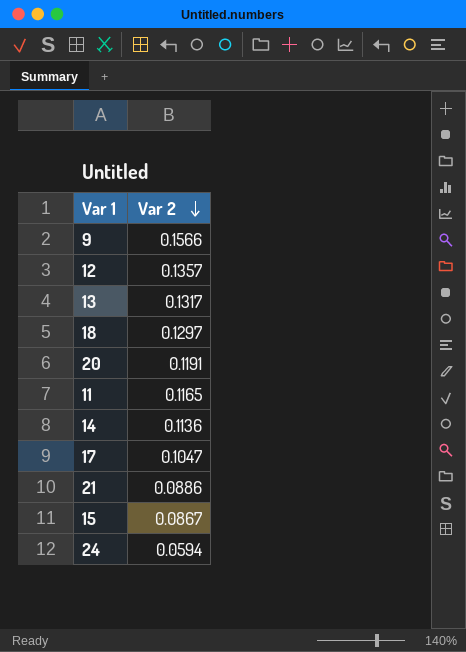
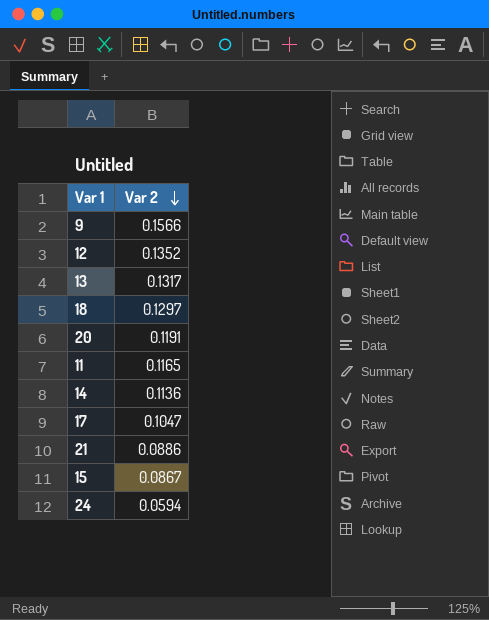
12 | Var 2: 0.1357 -> 0.1352

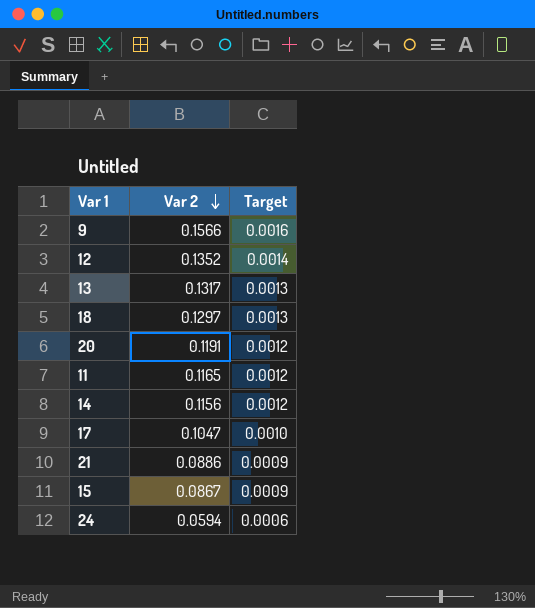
column Target | formula: none -> [Var 2] * 0.01
14 | Var 2: 0.1136 -> 0.1156

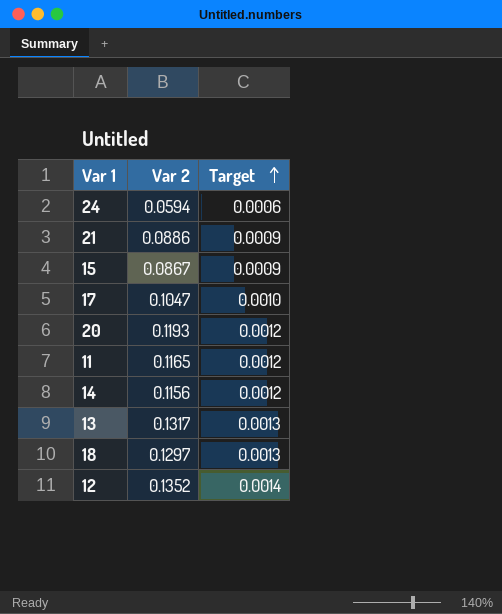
row order: Var 2 descending -> Target ascending
row 9: 0.1566 | 0.0016 -> none
20 | Var 2: 0.1191 -> 0.1193

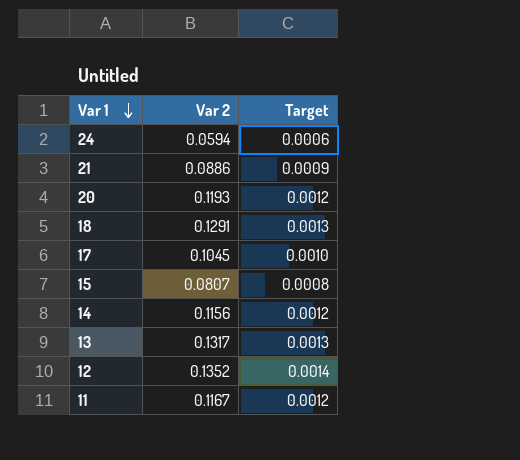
row order: Target ascending -> Var 1 descending
18 | Var 2: 0.1297 -> 0.1291
17 | Var 2: 0.1047 -> 0.1045
15 | Var 2: 0.0867 -> 0.0807
15 | Target: 0.0009 -> 0.0008
11 | Var 2: 0.1165 -> 0.1167

